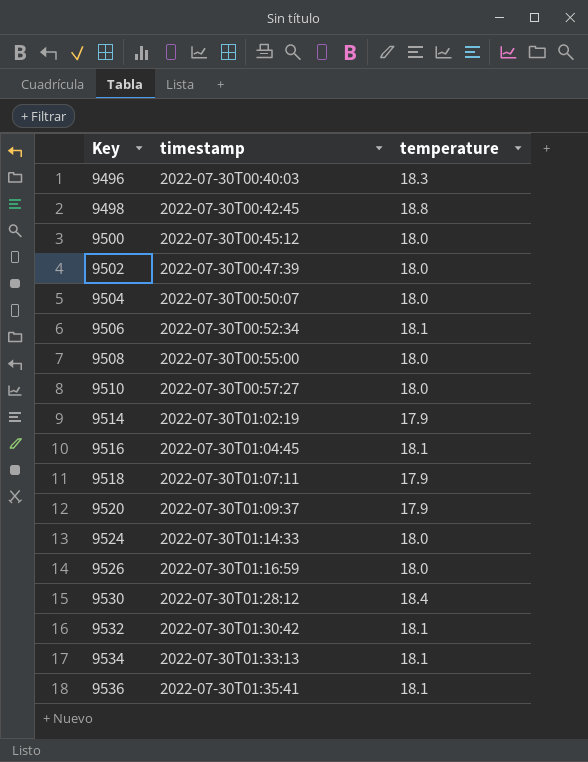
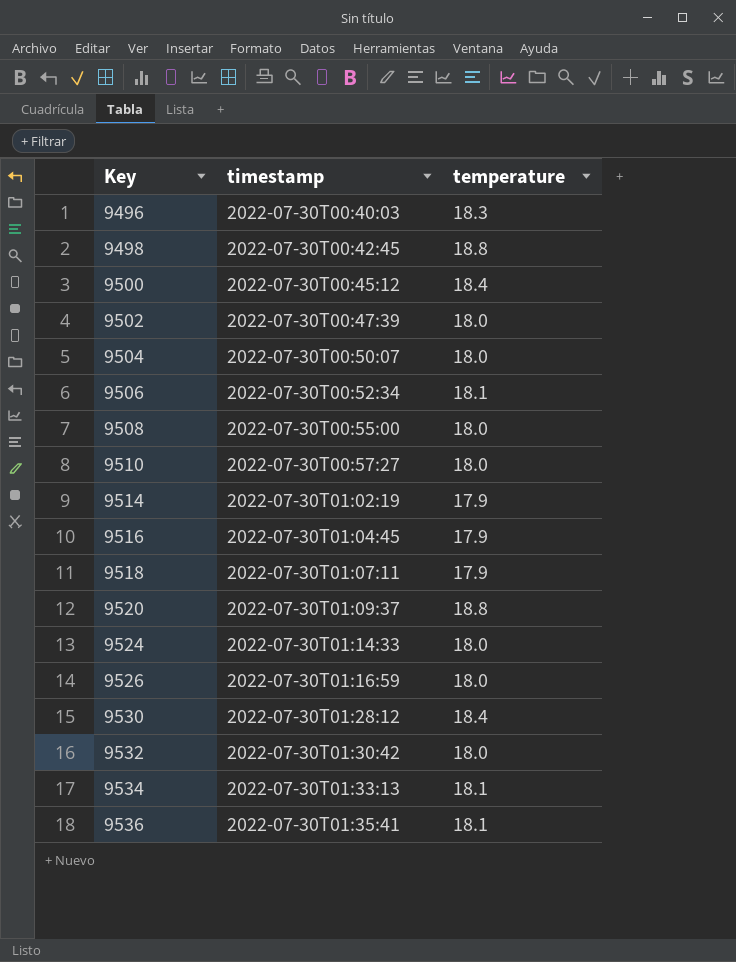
9500 | temperature: 18.0 -> 18.4
9516 | temperature: 18.1 -> 17.9
9520 | temperature: 17.9 -> 18.8
9532 | temperature: 18.1 -> 18.0

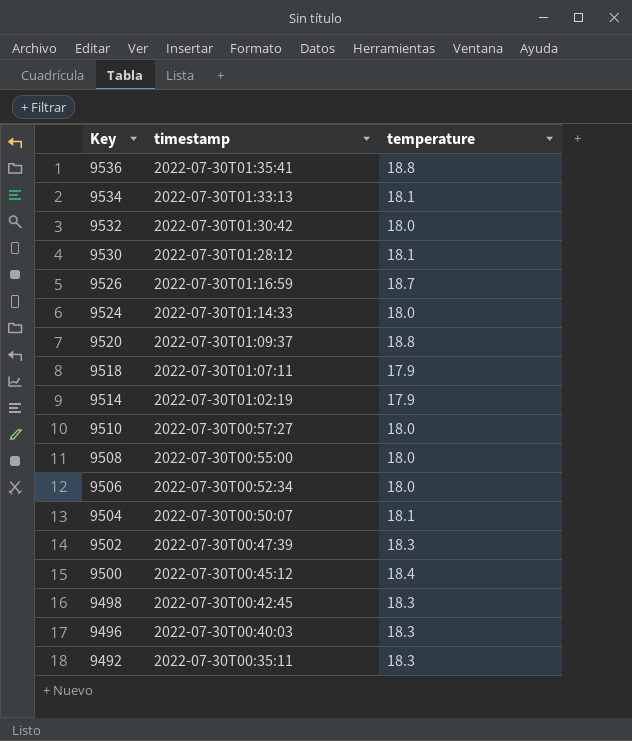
row order: Key ascending -> Key descending
row 9516: 2022-07-30T01:04:45 | 17.9 -> none
9536 | temperature: 18.1 -> 18.8
9530 | temperature: 18.4 -> 18.1
9526 | temperature: 18.0 -> 18.7
9506 | temperature: 18.1 -> 18.0
9504 | temperature: 18.0 -> 18.1
9502 | temperature: 18.0 -> 18.3
9498 | temperature: 18.8 -> 18.3
row 9492: none -> 2022-07-30T00:35:11 | 18.3

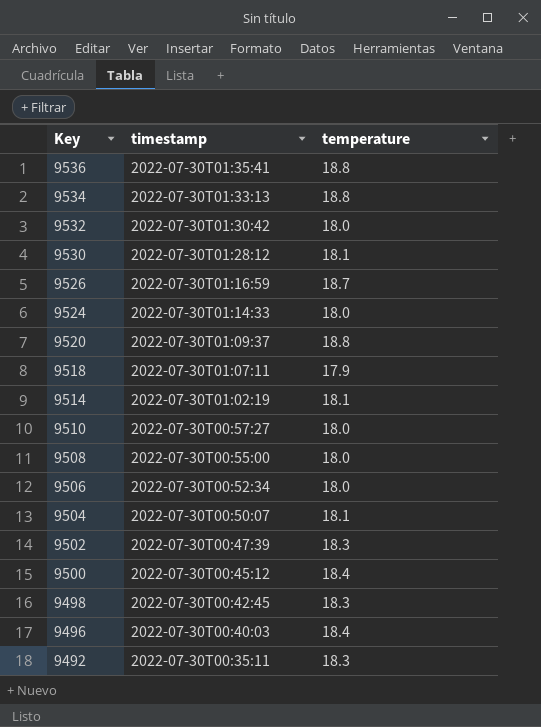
9534 | temperature: 18.1 -> 18.8
9514 | temperature: 17.9 -> 18.1
9496 | temperature: 18.3 -> 18.4

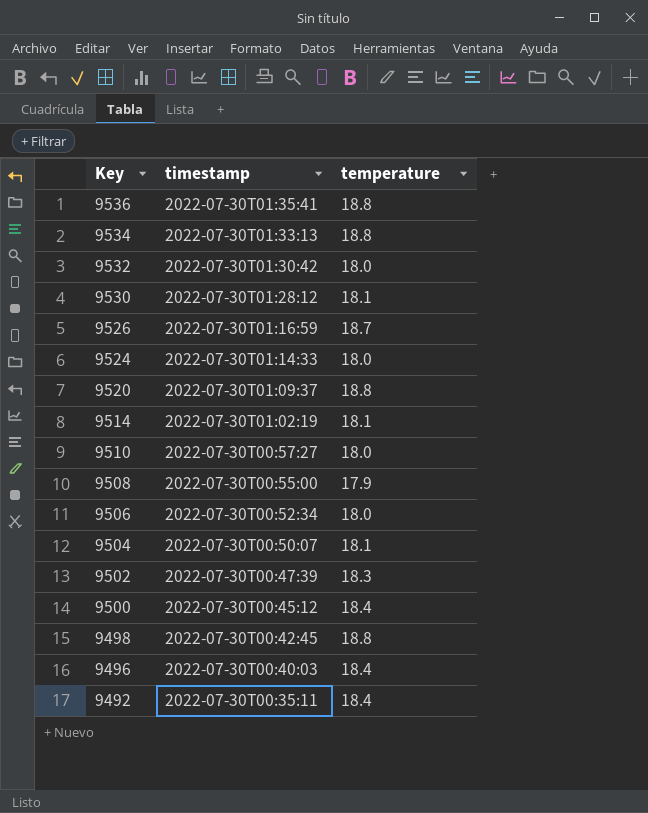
row 9518: 2022-07-30T01:07:11 | 17.9 -> none
9508 | temperature: 18.0 -> 17.9
9498 | temperature: 18.3 -> 18.8
9492 | temperature: 18.3 -> 18.4

